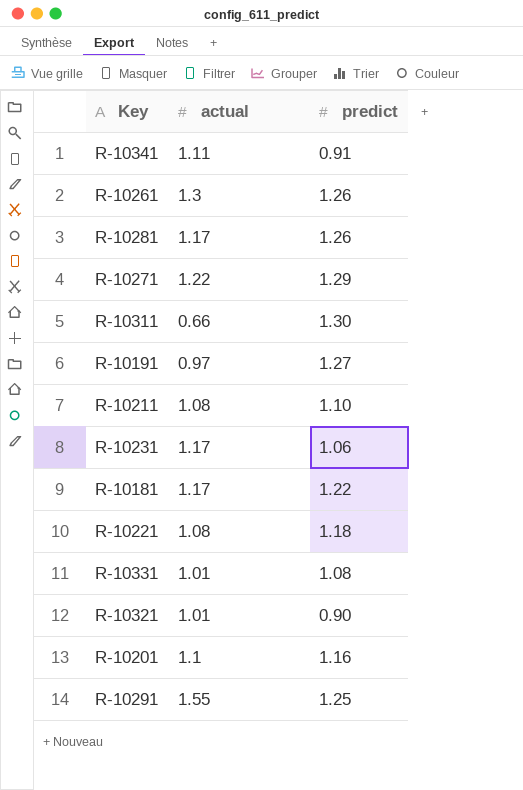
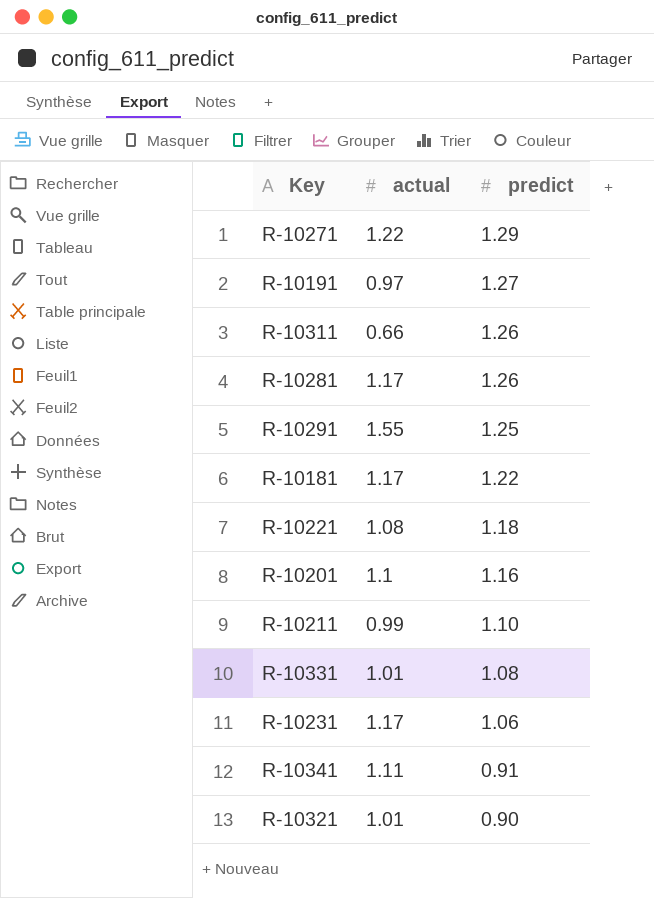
row order: none -> predict descending
row R-10261: 1.3 | 1.26 -> none
R-10311 | predict: 1.30 -> 1.26
R-10211 | actual: 1.08 -> 0.99

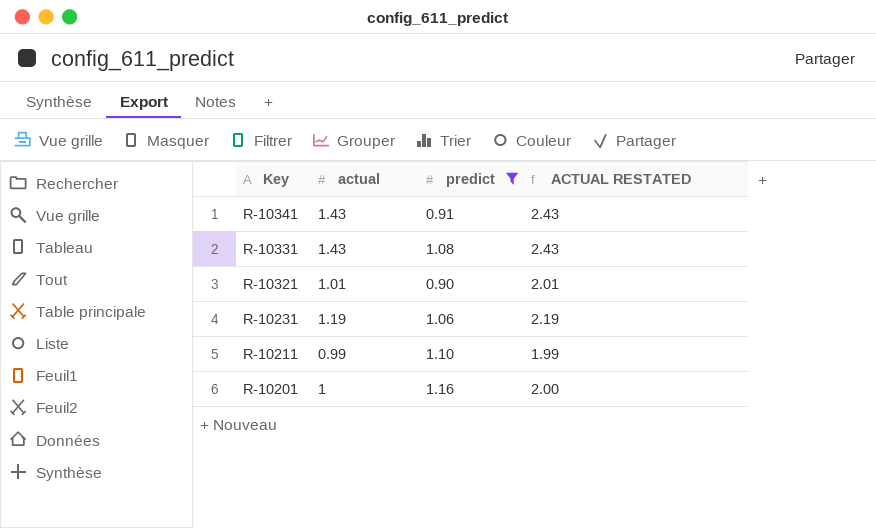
filter: none -> predict <= 1.16
row order: predict descending -> Key descending
column ACTUAL RESTATED | formula: none -> [actual] + 1
R-10341 | actual: 1.11 -> 1.43
R-10331 | actual: 1.01 -> 1.43
R-10231 | actual: 1.17 -> 1.19
R-10201 | actual: 1.1 -> 1

